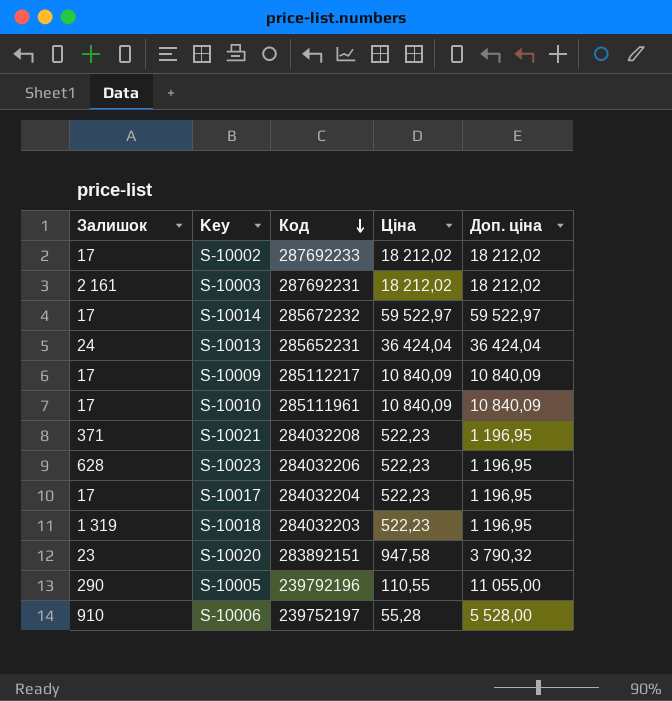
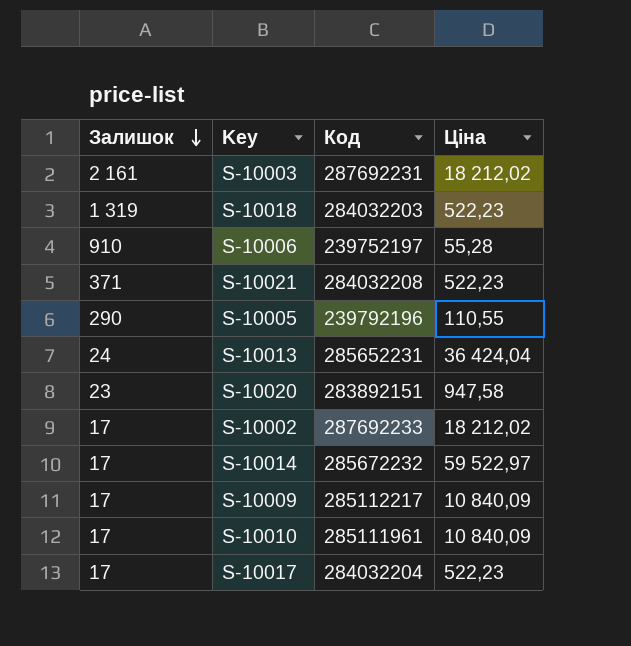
row order: Код descending -> Залишок descending
column Доп. ціна | position: 5 -> none
row S-10023: 628 | 284032206 | 522,23 | 1 196,95 -> none

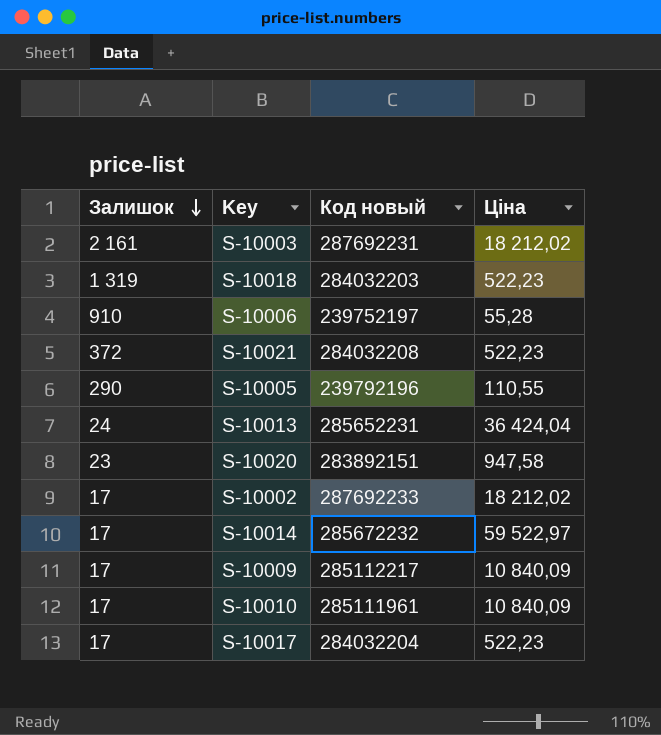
column name: Код -> Код новый
S-10021 | Залишок: 371 -> 372

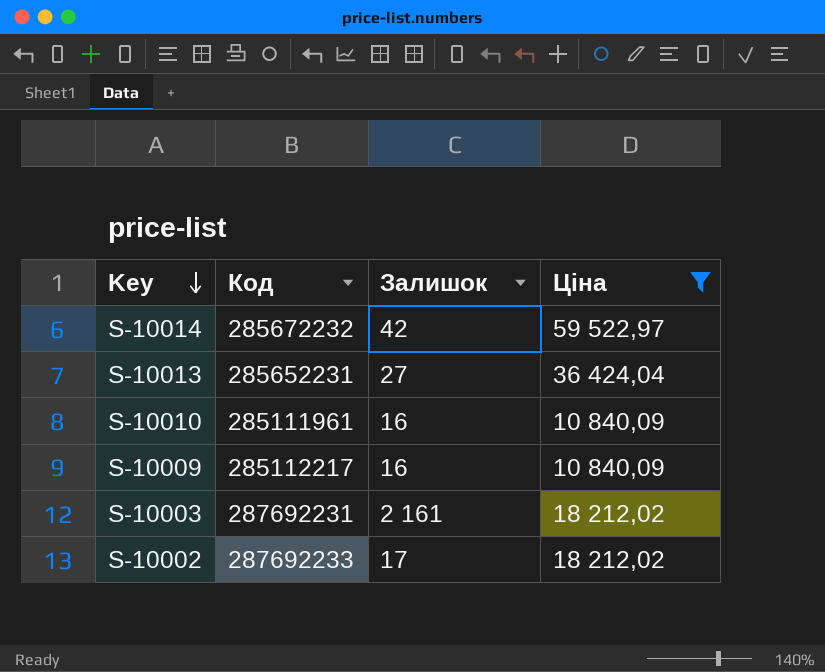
filter: none -> Ціна >= 10 840,09
row order: Залишок descending -> Key descending
column name: Код новый -> Код
column Залишок | position: 1 -> 3
S-10014 | Залишок: 17 -> 42
S-10013 | Залишок: 24 -> 27
S-10010 | Залишок: 17 -> 16
S-10009 | Залишок: 17 -> 16

